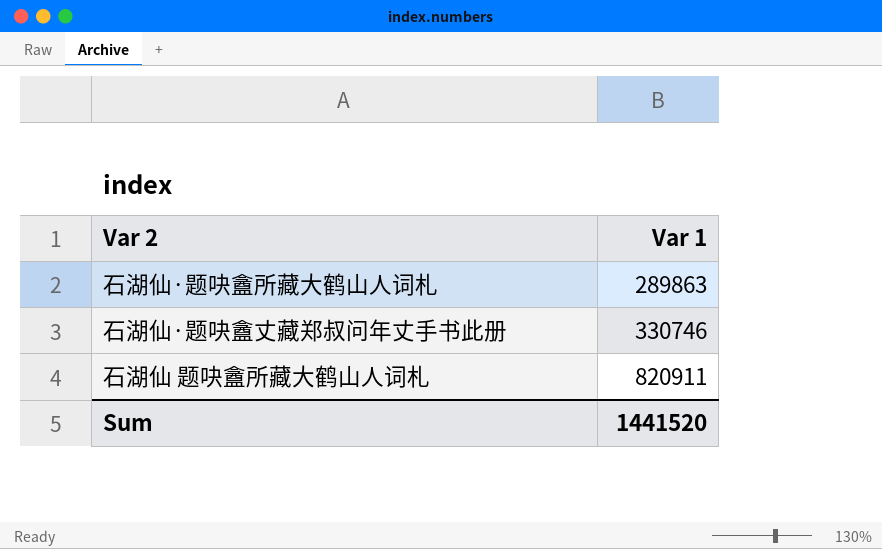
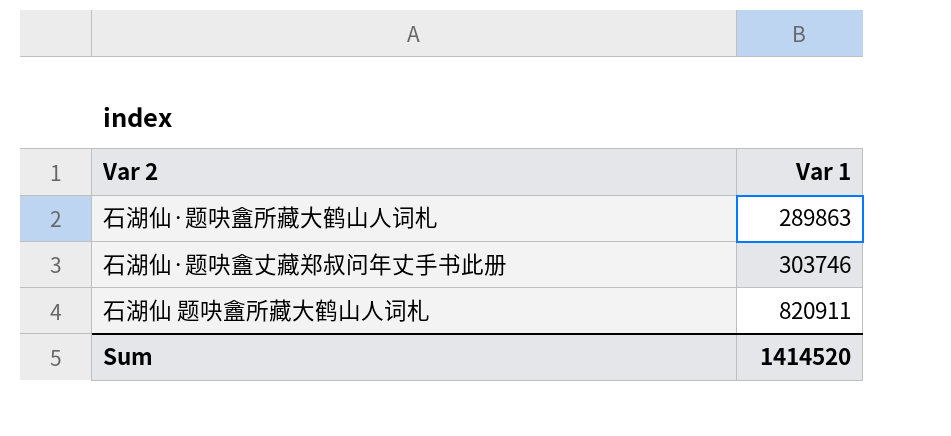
石湖仙·题吷盦丈藏郑叔问年丈手书此册 | Var 1: 330746 -> 303746
Sum | Var 1: 1441520 -> 1414520

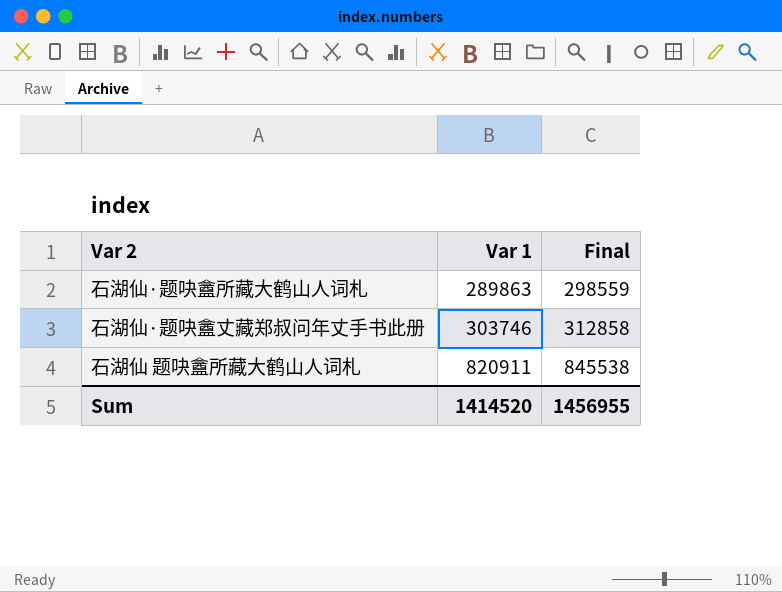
column Final | formula: none -> [Var 1] * 1.03

